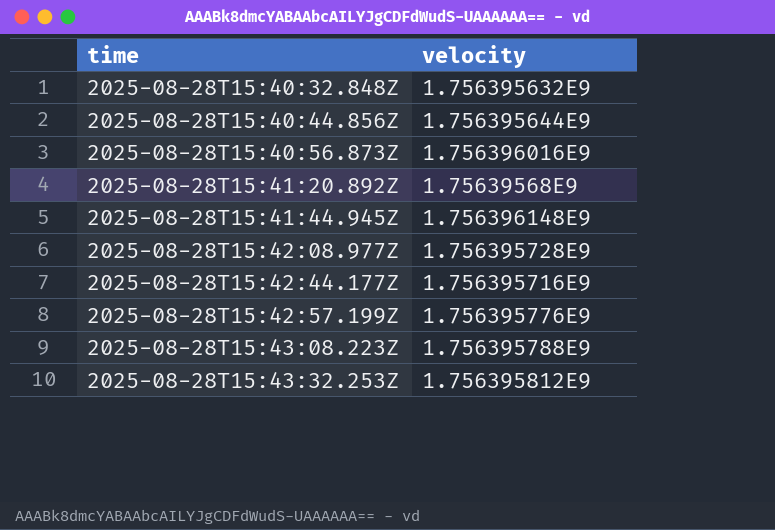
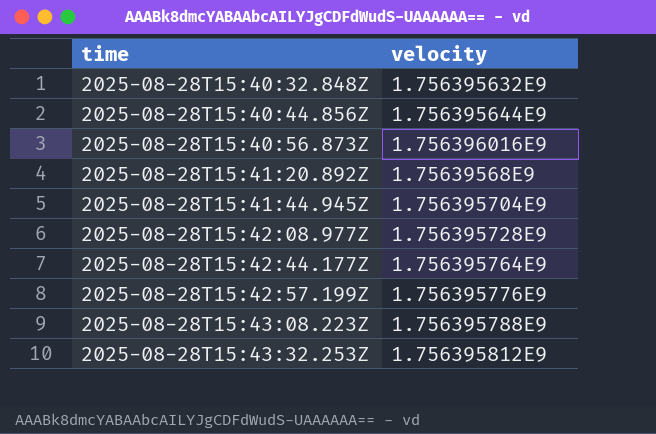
2025-08-28T15:41:44.945Z | velocity: 1.756396148E9 -> 1.756395704E9
2025-08-28T15:42:44.177Z | velocity: 1.756395716E9 -> 1.756395764E9

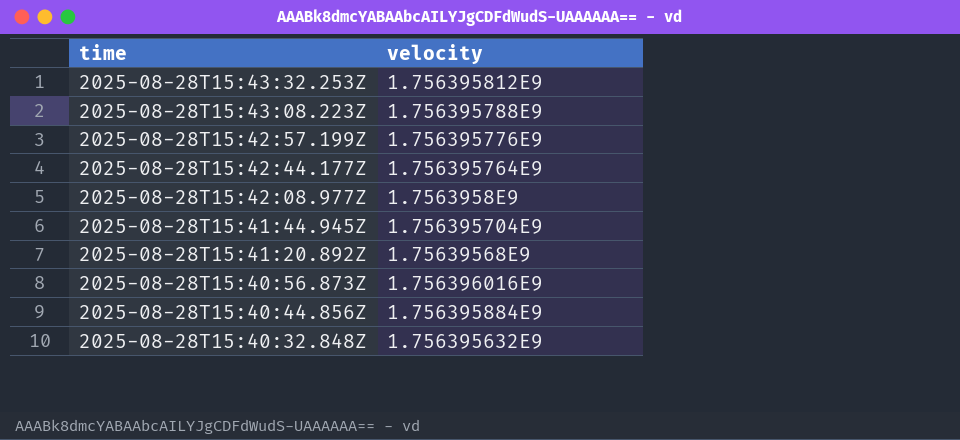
row order: time ascending -> time descending
2025-08-28T15:42:08.977Z | velocity: 1.756395728E9 -> 1.7563958E9
2025-08-28T15:40:44.856Z | velocity: 1.756395644E9 -> 1.756395884E9

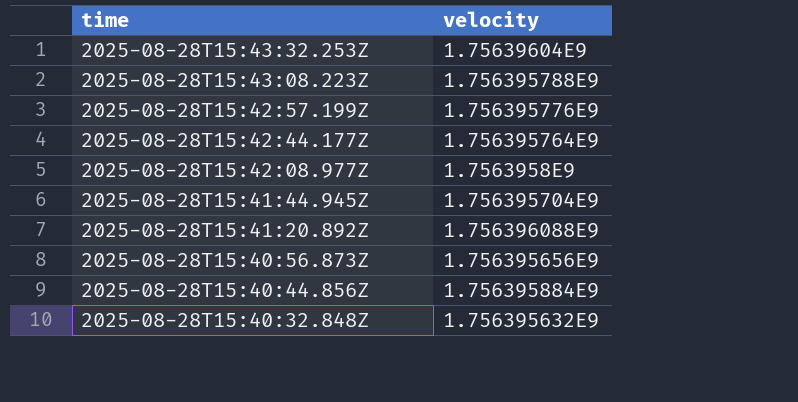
2025-08-28T15:43:32.253Z | velocity: 1.756395812E9 -> 1.75639604E9
2025-08-28T15:41:20.892Z | velocity: 1.75639568E9 -> 1.756396088E9
2025-08-28T15:40:56.873Z | velocity: 1.756396016E9 -> 1.756395656E9

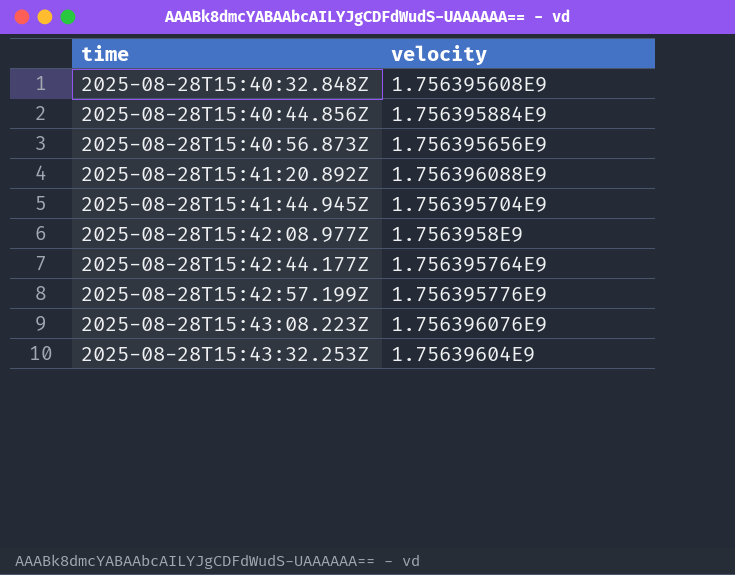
row order: time descending -> time ascending
2025-08-28T15:40:32.848Z | velocity: 1.756395632E9 -> 1.756395608E9
2025-08-28T15:43:08.223Z | velocity: 1.756395788E9 -> 1.756396076E9

